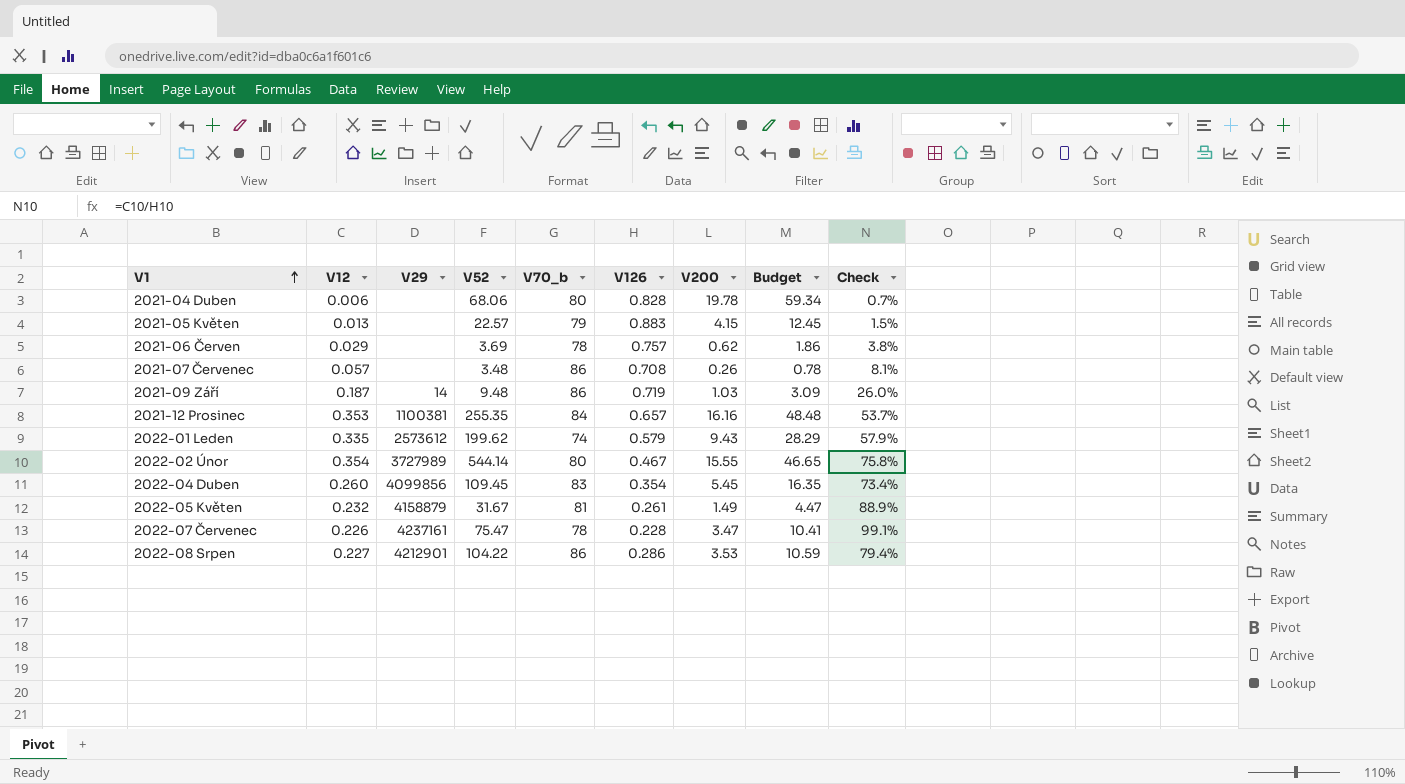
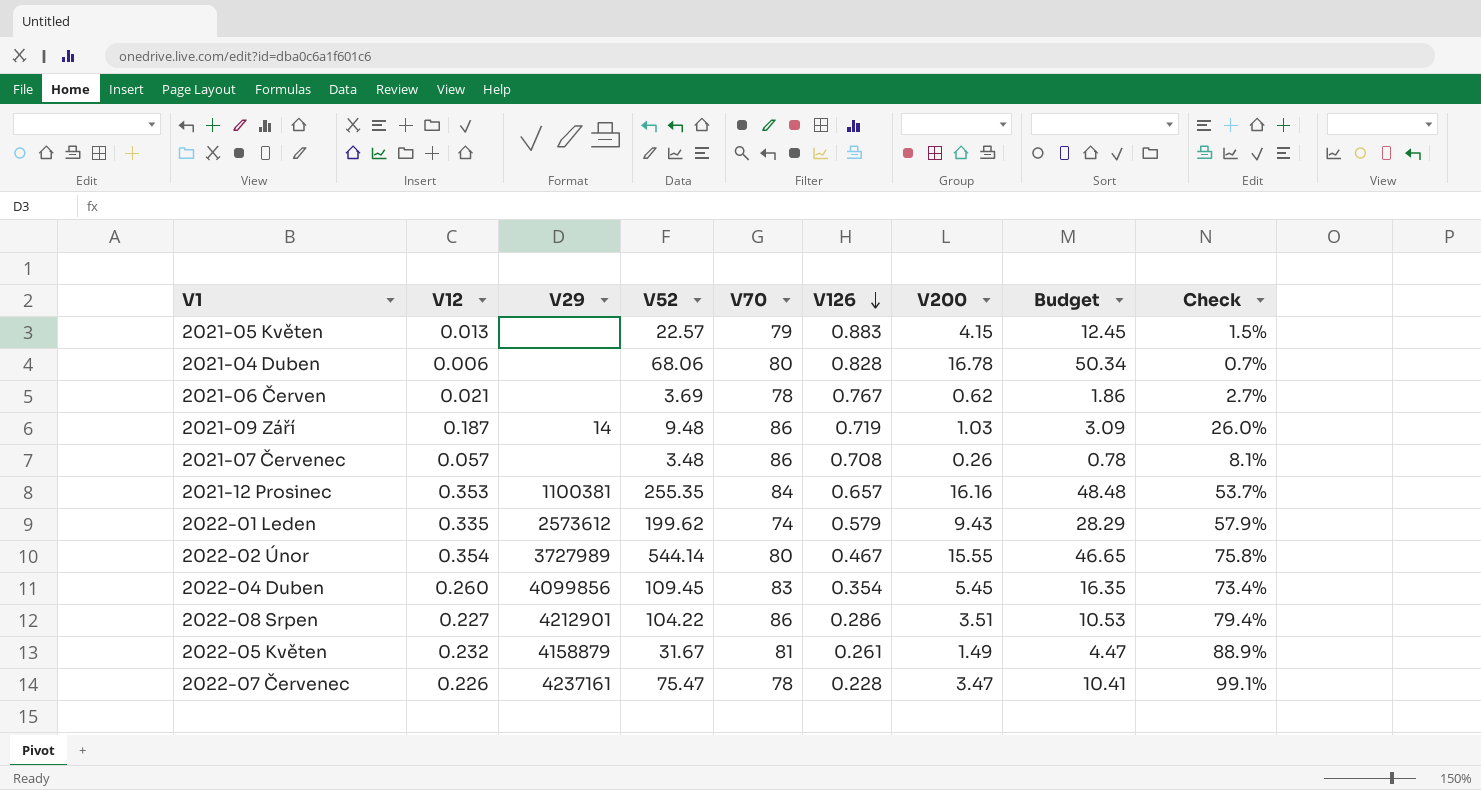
row order: V1 ascending -> V126 descending
column name: V70_b -> V70
2021-04 Duben | V200: 19.78 -> 16.78
2021-04 Duben | Budget: 59.34 -> 50.34
2021-06 Červen | V12: 0.029 -> 0.021
2021-06 Červen | V126: 0.757 -> 0.767
2021-06 Červen | Check: 3.8% -> 2.7%
2022-08 Srpen | V200: 3.53 -> 3.51
2022-08 Srpen | Budget: 10.59 -> 10.53

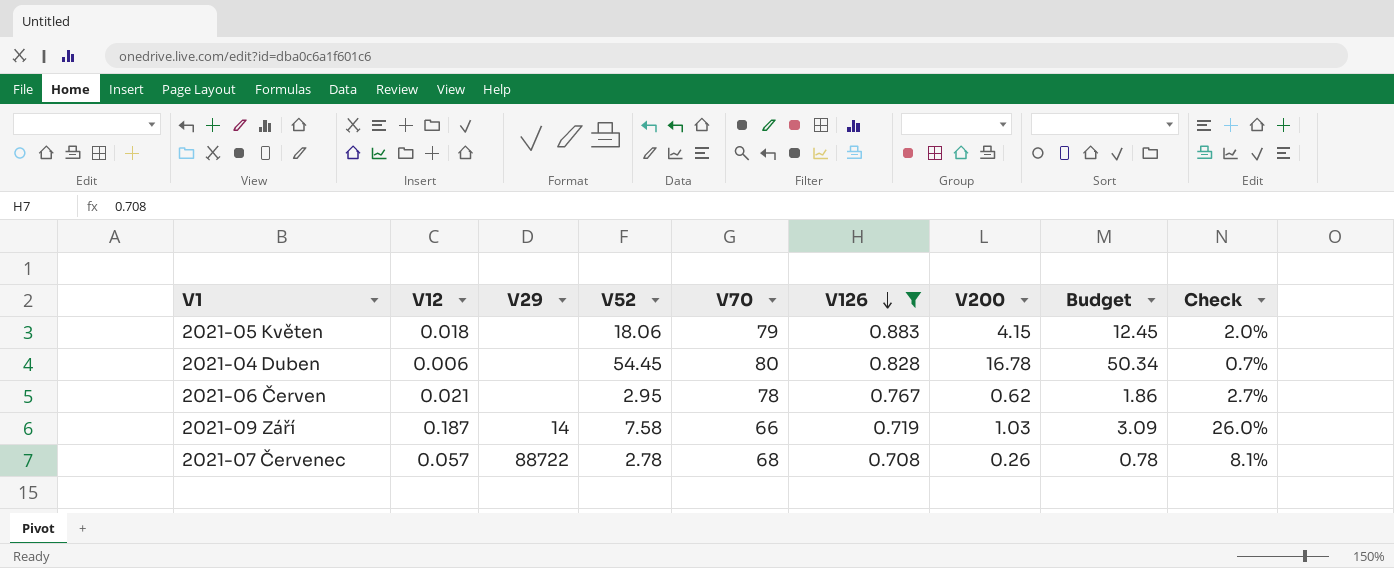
filter: none -> V126 >= 0.708
2021-05 Květen | V12: 0.013 -> 0.018
2021-05 Květen | V52: 22.57 -> 18.06
2021-05 Květen | Check: 1.5% -> 2.0%
2021-04 Duben | V52: 68.06 -> 54.45
2021-06 Červen | V52: 3.69 -> 2.95
2021-09 Září | V52: 9.48 -> 7.58
2021-09 Září | V70: 86 -> 66
2021-07 Červenec | V29: none -> 88722
2021-07 Červenec | V52: 3.48 -> 2.78
2021-07 Červenec | V70: 86 -> 68

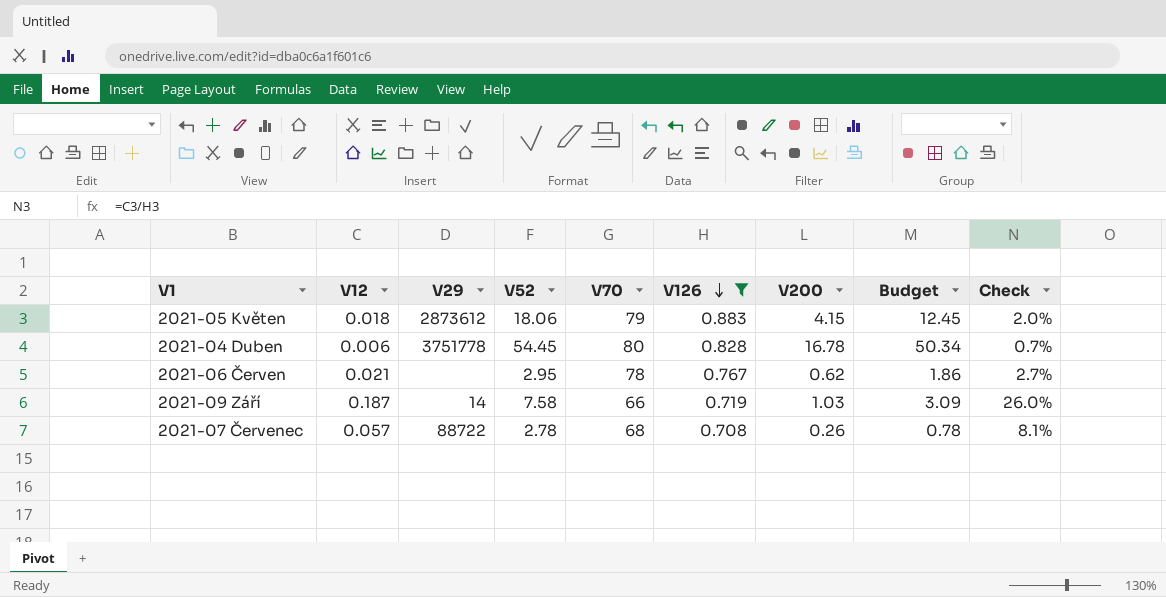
2021-05 Květen | V29: none -> 2873612
2021-04 Duben | V29: none -> 3751778

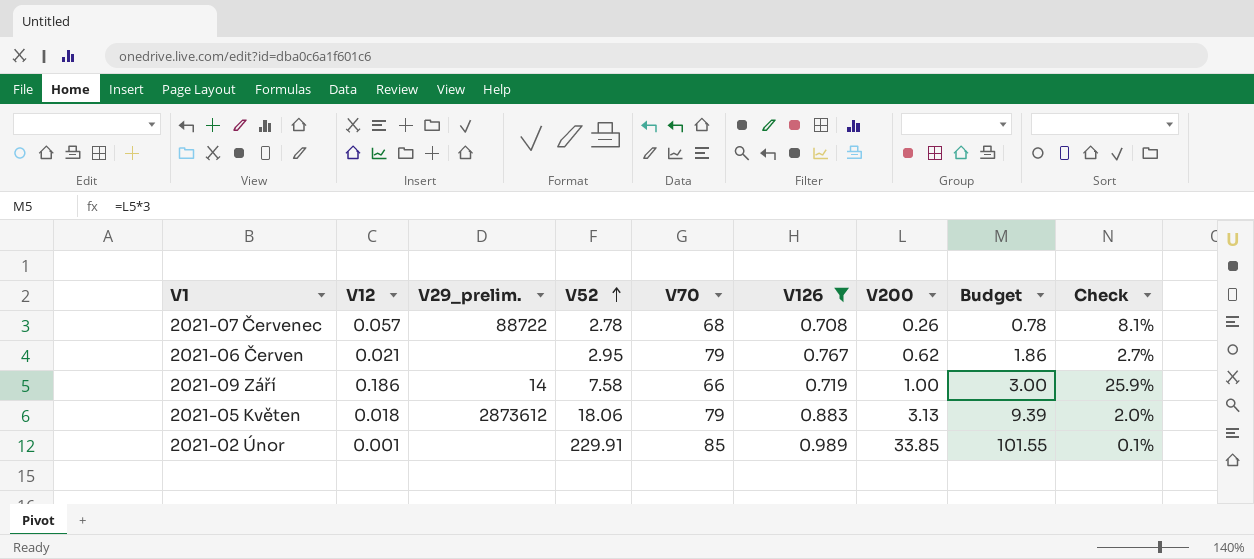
row order: V126 descending -> V52 ascending
column name: V29 -> V29_prelim.
row 2021-04 Duben: 0.006 | 3751778 | 54.45 | 80 | 0.828 | 16.78 | 50.34 | 0.7% -> none
2021-06 Červen | V70: 78 -> 79
2021-09 Září | V12: 0.187 -> 0.186
2021-09 Září | V200: 1.03 -> 1.00
2021-09 Září | Budget: 3.09 -> 3.00
2021-09 Září | Check: 26.0% -> 25.9%
2021-05 Květen | V200: 4.15 -> 3.13
2021-05 Květen | Budget: 12.45 -> 9.39
row 2021-02 Únor: none -> 0.001 | none | 229.91 | 85 | 0.989 | 33.85 | 101.55 | 0.1%

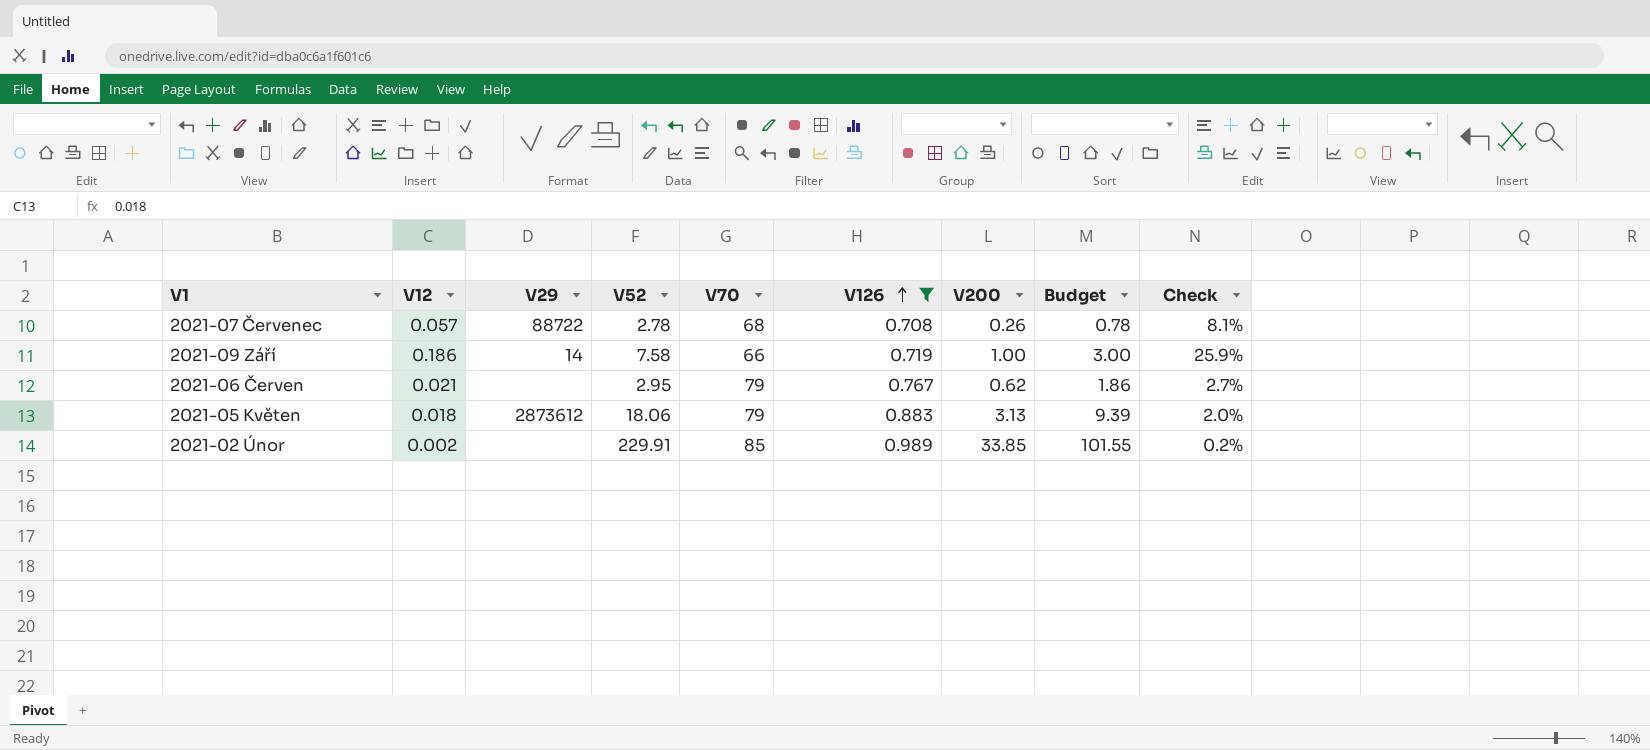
row order: V52 ascending -> V126 ascending
column name: V29_prelim. -> V29
2021-02 Únor | V12: 0.001 -> 0.002
2021-02 Únor | Check: 0.1% -> 0.2%

